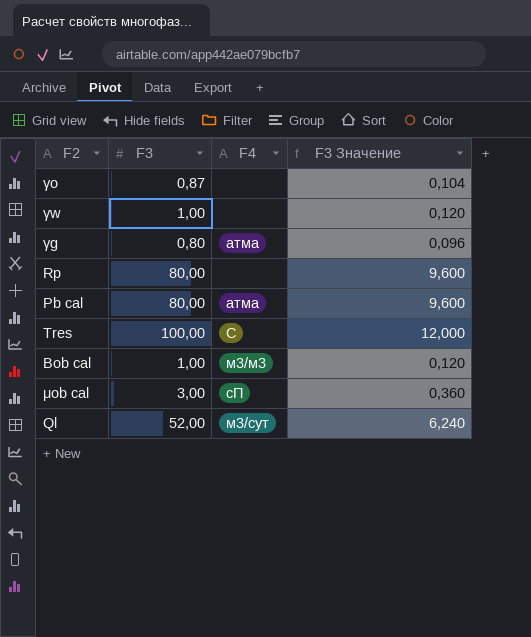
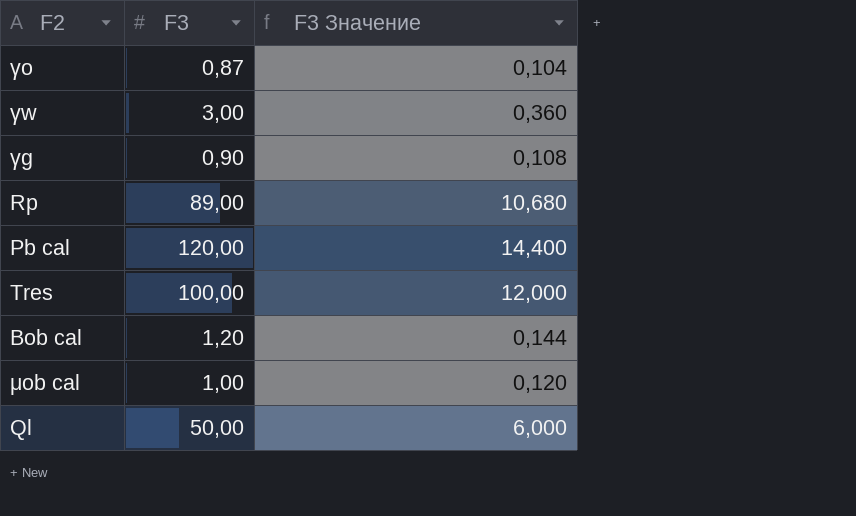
column F4 | position: 3 -> none
γw | F3: 1,00 -> 3,00
γw | F3 Значение: 0,120 -> 0,360
γg | F3: 0,80 -> 0,90
γg | F3 Значение: 0,096 -> 0,108
Rp | F3: 80,00 -> 89,00
Rp | F3 Значение: 9,600 -> 10,680
Pb cal | F3: 80,00 -> 120,00
Pb cal | F3 Значение: 9,600 -> 14,400
Bob cal | F3: 1,00 -> 1,20
Bob cal | F3 Значение: 0,120 -> 0,144
μob cal | F3: 3,00 -> 1,00
μob cal | F3 Значение: 0,360 -> 0,120
Ql | F3: 52,00 -> 50,00
Ql | F3 Значение: 6,240 -> 6,000

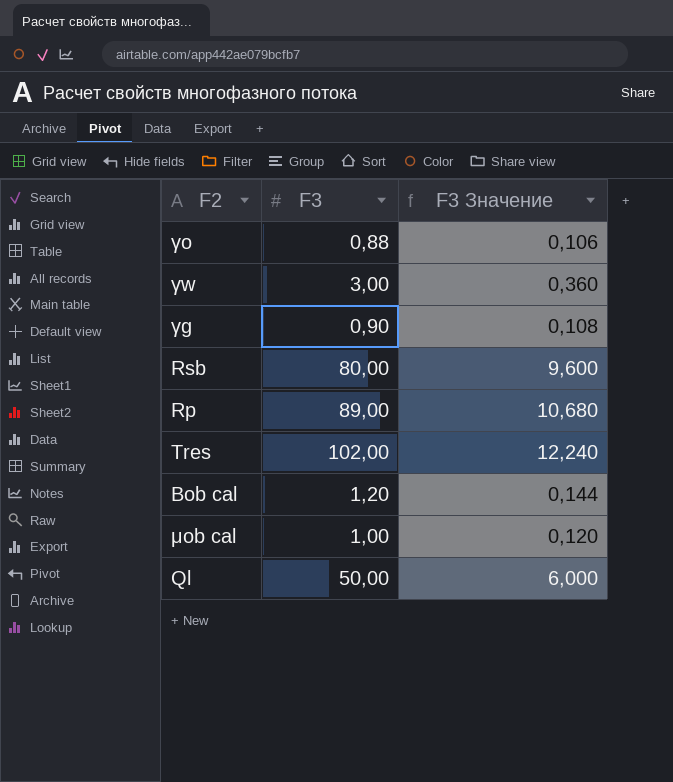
row Pb cal: 120,00 | 14,400 -> none
γo | F3: 0,87 -> 0,88
γo | F3 Значение: 0,104 -> 0,106
row Rsb: none -> 80,00 | 9,600
Tres | F3: 100,00 -> 102,00
Tres | F3 Значение: 12,000 -> 12,240

